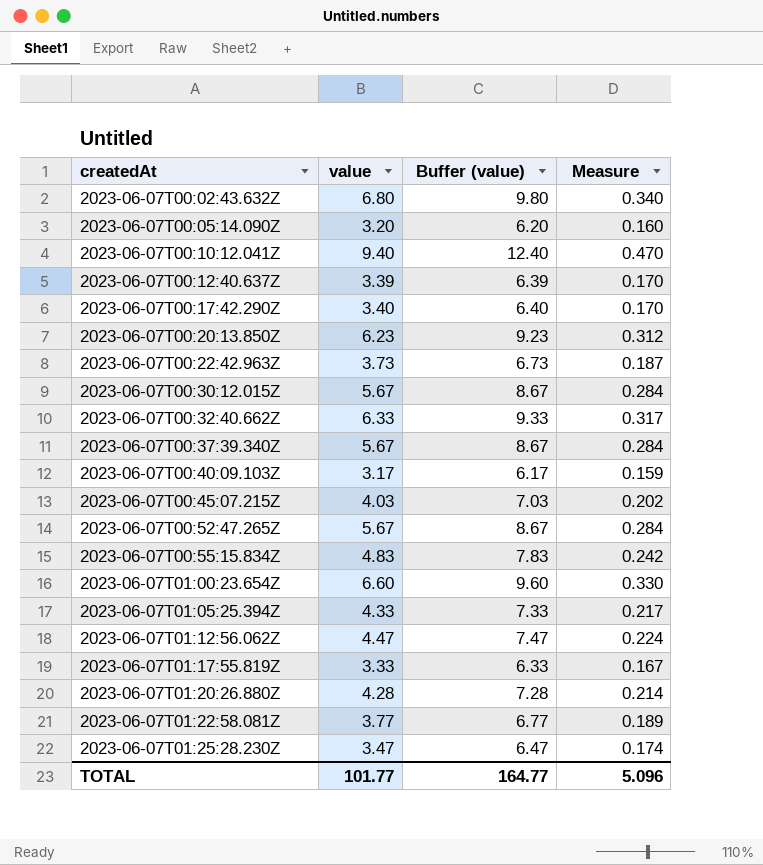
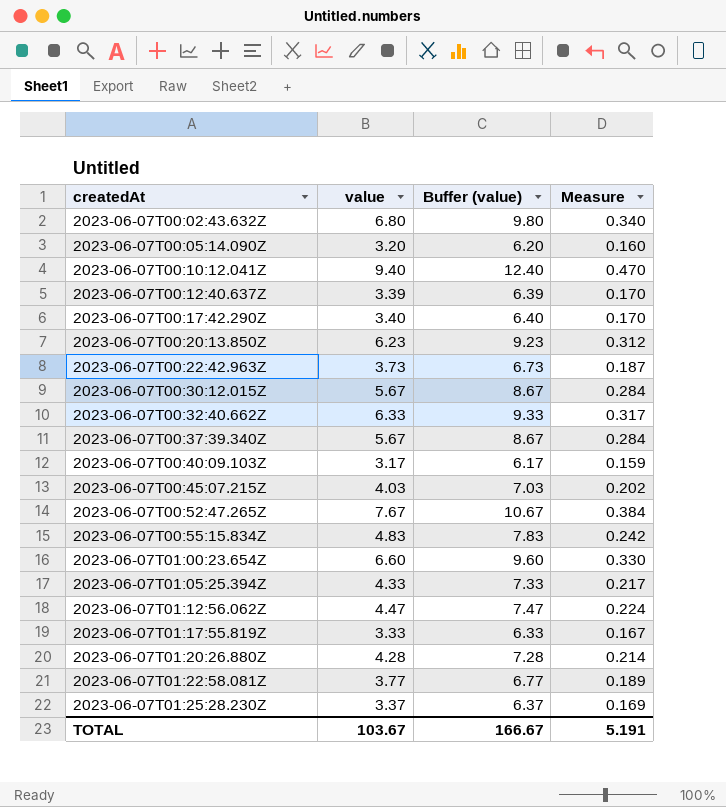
2023-06-07T00:52:47.265Z | value: 5.67 -> 7.67
2023-06-07T00:52:47.265Z | Buffer (value): 8.67 -> 10.67
2023-06-07T00:52:47.265Z | Measure: 0.284 -> 0.384
2023-06-07T01:25:28.230Z | value: 3.47 -> 3.37
2023-06-07T01:25:28.230Z | Buffer (value): 6.47 -> 6.37
2023-06-07T01:25:28.230Z | Measure: 0.174 -> 0.169
TOTAL | value: 101.77 -> 103.67
TOTAL | Buffer (value): 164.77 -> 166.67
TOTAL | Measure: 5.096 -> 5.191

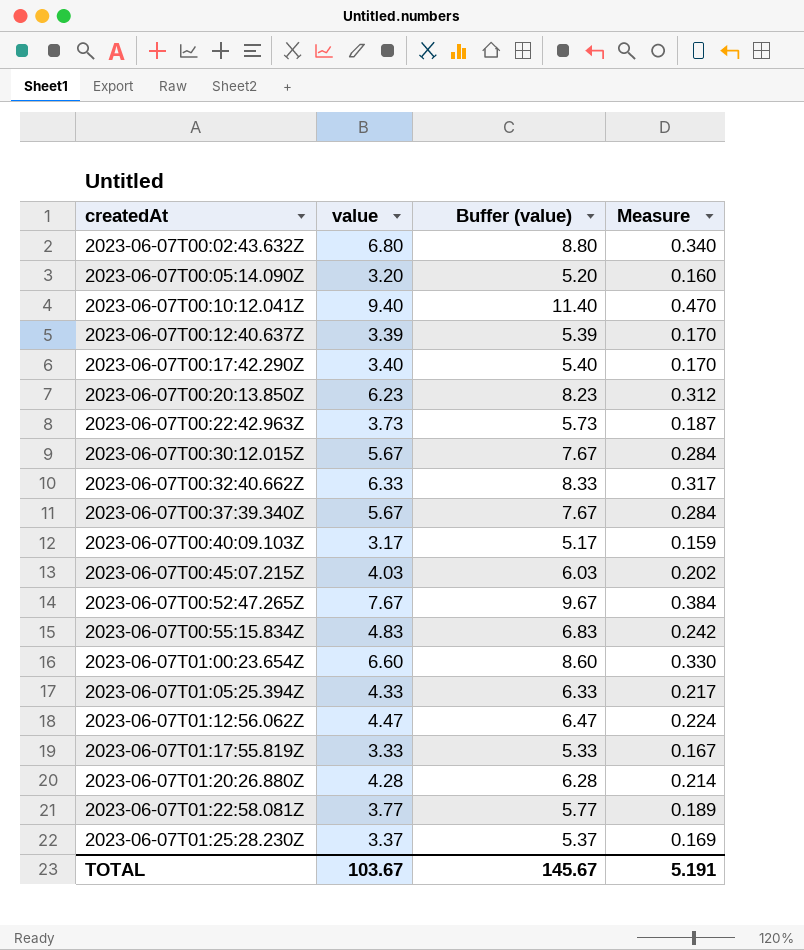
column Buffer (value) | formula: [value] + 3 -> [value] + 2
TOTAL | Buffer (value): 166.67 -> 145.67

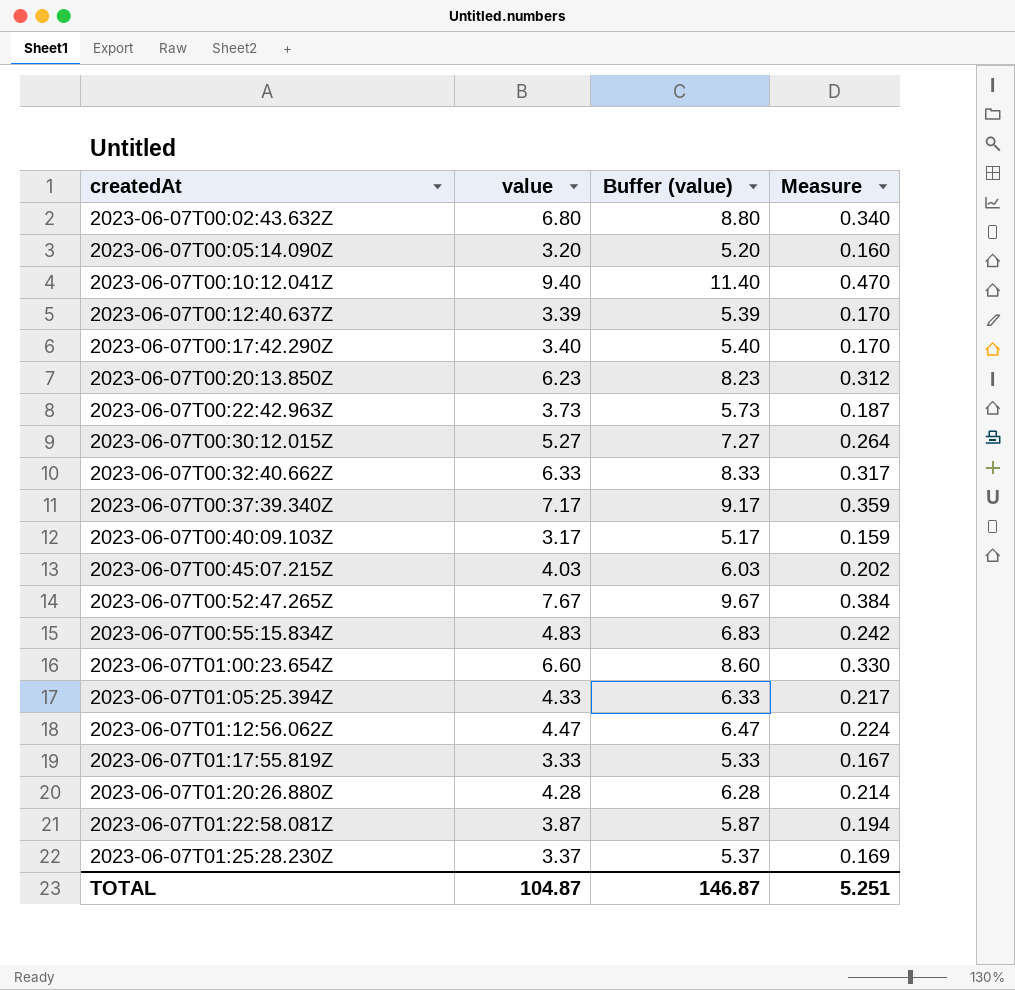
2023-06-07T00:30:12.015Z | value: 5.67 -> 5.27
2023-06-07T00:30:12.015Z | Buffer (value): 7.67 -> 7.27
2023-06-07T00:30:12.015Z | Measure: 0.284 -> 0.264
2023-06-07T00:37:39.340Z | value: 5.67 -> 7.17
2023-06-07T00:37:39.340Z | Buffer (value): 7.67 -> 9.17
2023-06-07T00:37:39.340Z | Measure: 0.284 -> 0.359
2023-06-07T01:22:58.081Z | value: 3.77 -> 3.87
2023-06-07T01:22:58.081Z | Buffer (value): 5.77 -> 5.87
2023-06-07T01:22:58.081Z | Measure: 0.189 -> 0.194
TOTAL | value: 103.67 -> 104.87
TOTAL | Buffer (value): 145.67 -> 146.87
TOTAL | Measure: 5.191 -> 5.251

